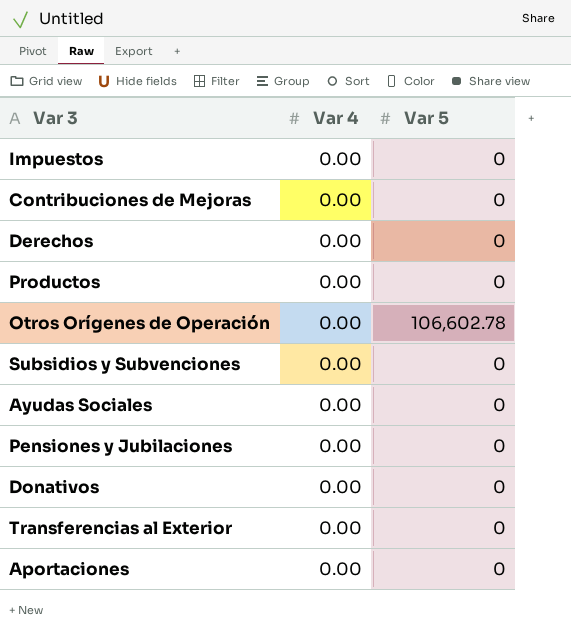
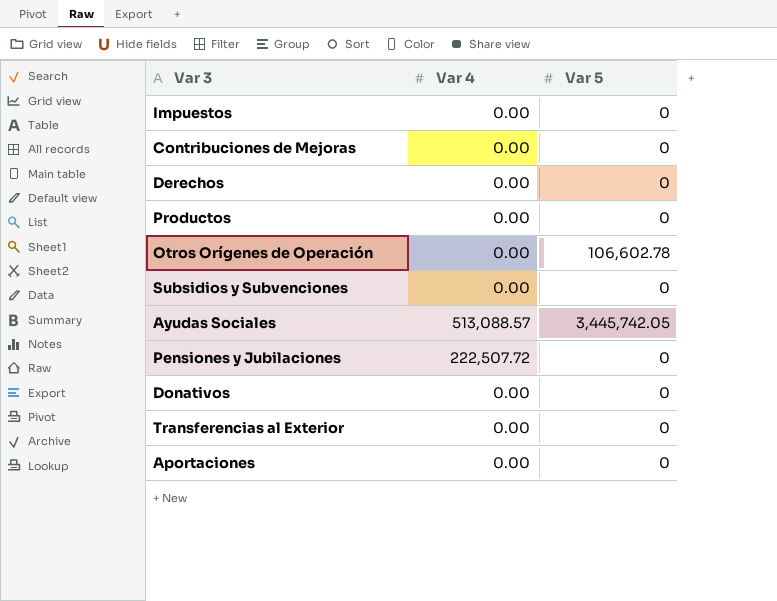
Ayudas Sociales | Var 4: 0.00 -> 513,088.57
Ayudas Sociales | Var 5: 0 -> 3,445,742.05
Pensiones y Jubilaciones | Var 4: 0.00 -> 222,507.72

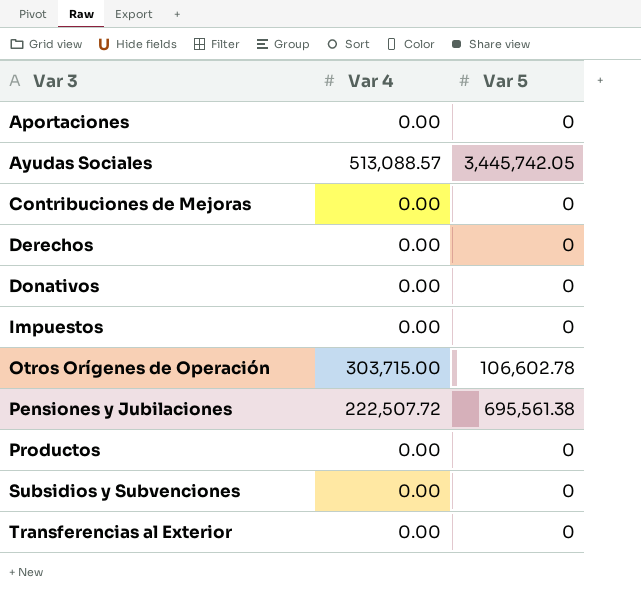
row order: none -> Var 3 ascending
Otros Orígenes de Operación | Var 4: 0.00 -> 303,715.00
Pensiones y Jubilaciones | Var 5: 0 -> 695,561.38

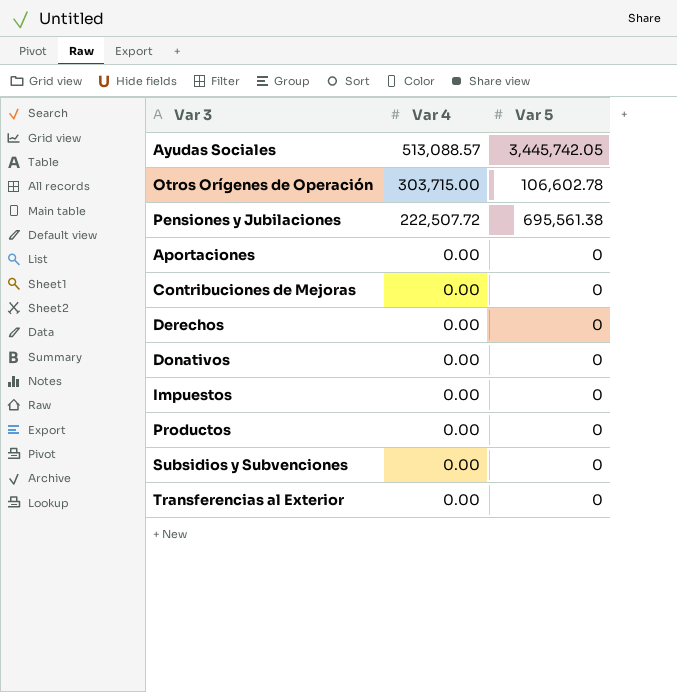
row order: Var 3 ascending -> Var 4 descending

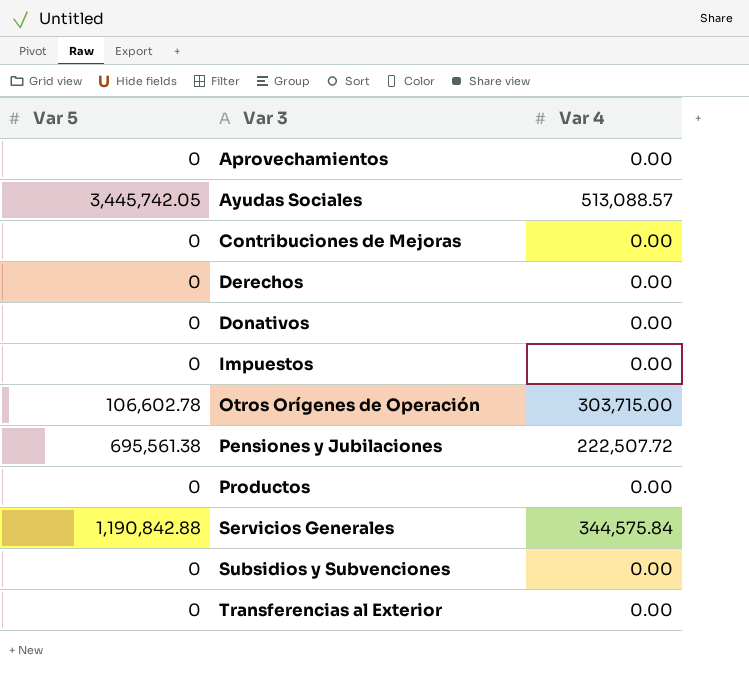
row order: Var 4 descending -> Var 3 ascending
column Var 5 | position: 3 -> 1
row Aportaciones: 0.00 | 0 -> none
row Aprovechamientos: none -> 0 | 0.00
row Servicios Generales: none -> 1,190,842.88 | 344,575.84

